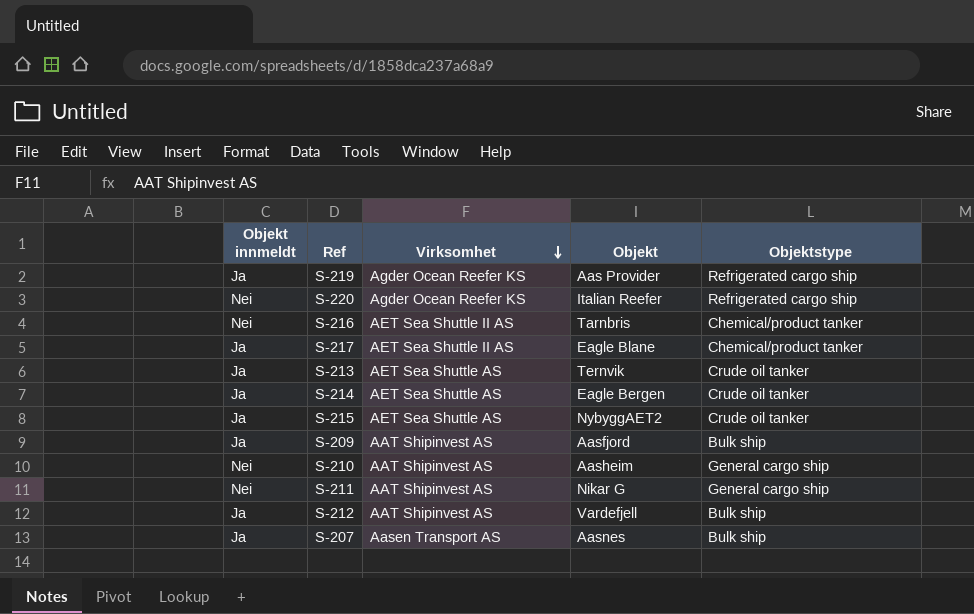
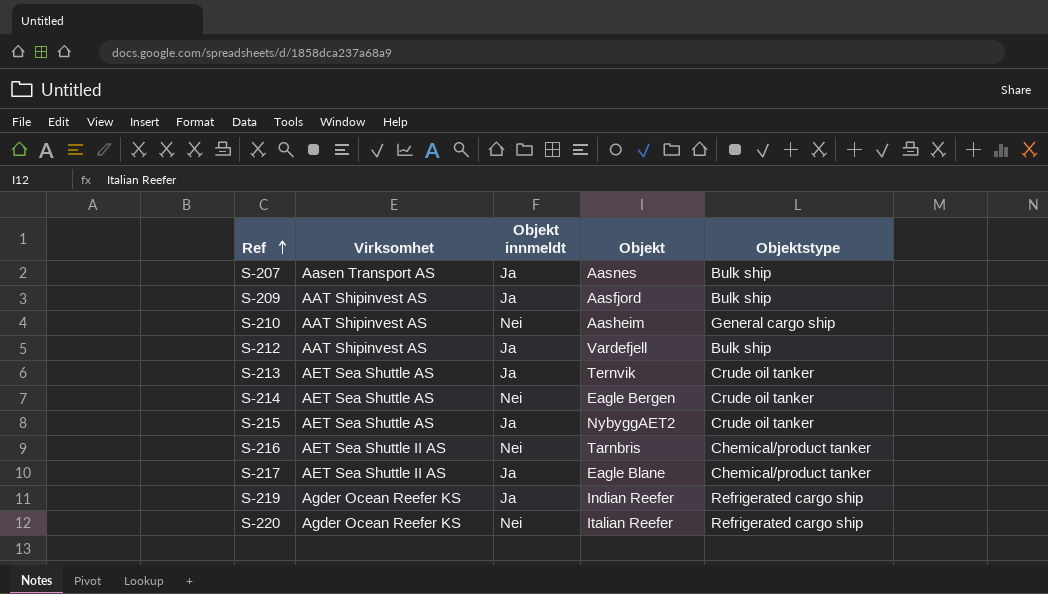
row order: Virksomhet descending -> Ref ascending
column Objekt innmeldt | position: 1 -> 3
row S-211: Nei | AAT Shipinvest AS | Nikar G | General cargo ship -> none
S-214 | Objekt innmeldt: Ja -> Nei
S-219 | Objekt: Aas Provider -> Indian Reefer

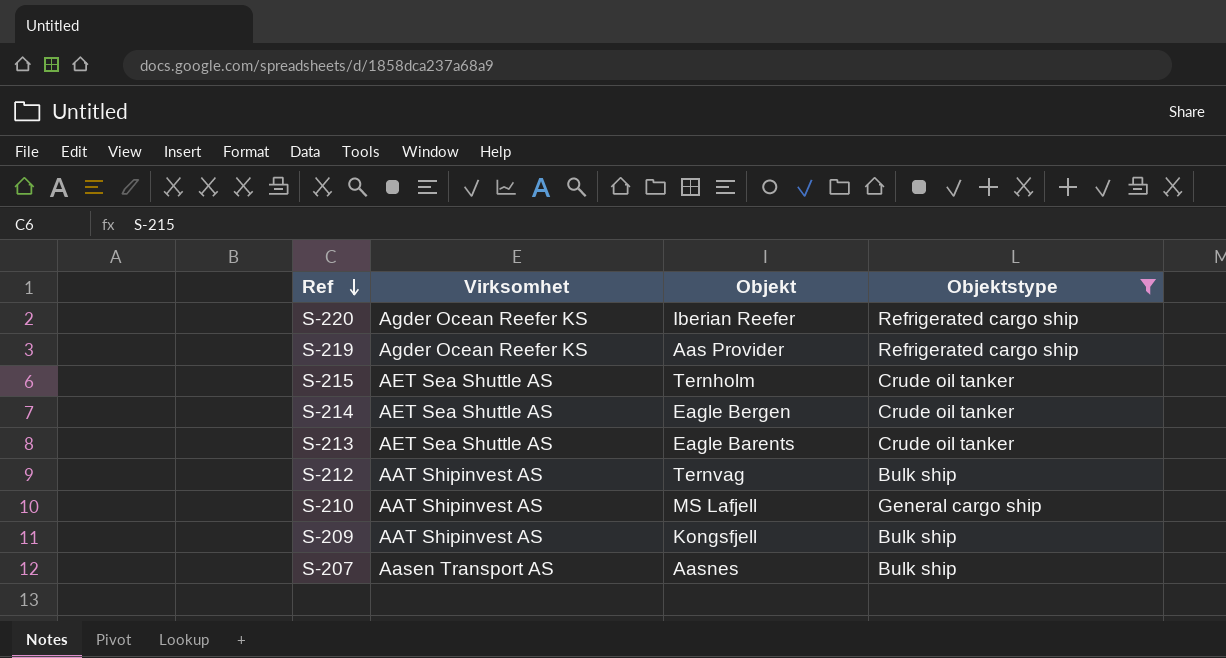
filter: none -> Objektstype != Chemical/product tanker
row order: Ref ascending -> Ref descending
column Objekt innmeldt | position: 3 -> none
S-220 | Objekt: Italian Reefer -> Iberian Reefer
S-219 | Objekt: Indian Reefer -> Aas Provider
S-215 | Objekt: NybyggAET2 -> Ternholm
S-213 | Objekt: Ternvik -> Eagle Barents
S-212 | Objekt: Vardefjell -> Ternvag
S-210 | Objekt: Aasheim -> MS Lafjell
S-209 | Objekt: Aasfjord -> Kongsfjell

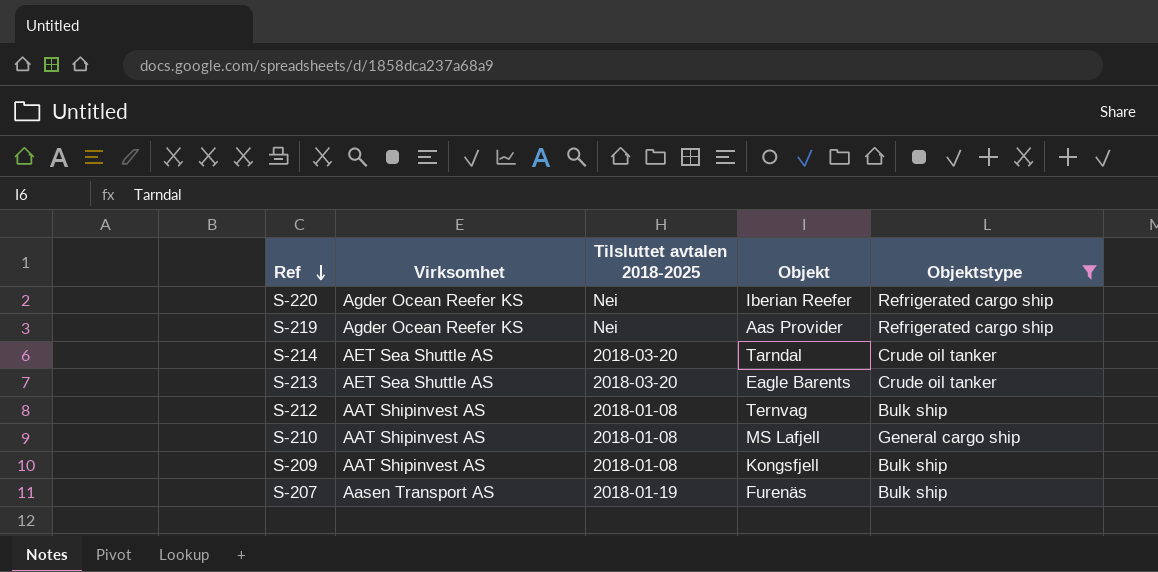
column Tilsluttet avtalen 2018-2025 | position: none -> 3
row S-215: AET Sea Shuttle AS | Ternholm | Crude oil tanker -> none
S-214 | Objekt: Eagle Bergen -> Tarndal
S-207 | Objekt: Aasnes -> Furenäs

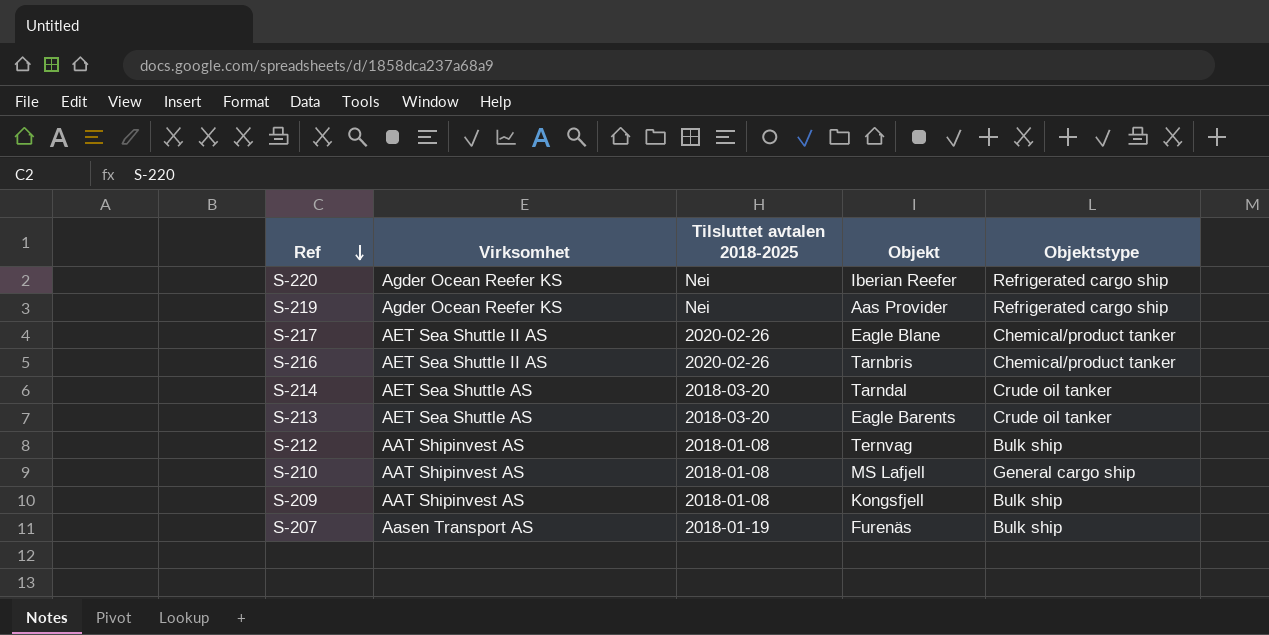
filter: Objektstype != Chemical/product tanker -> none

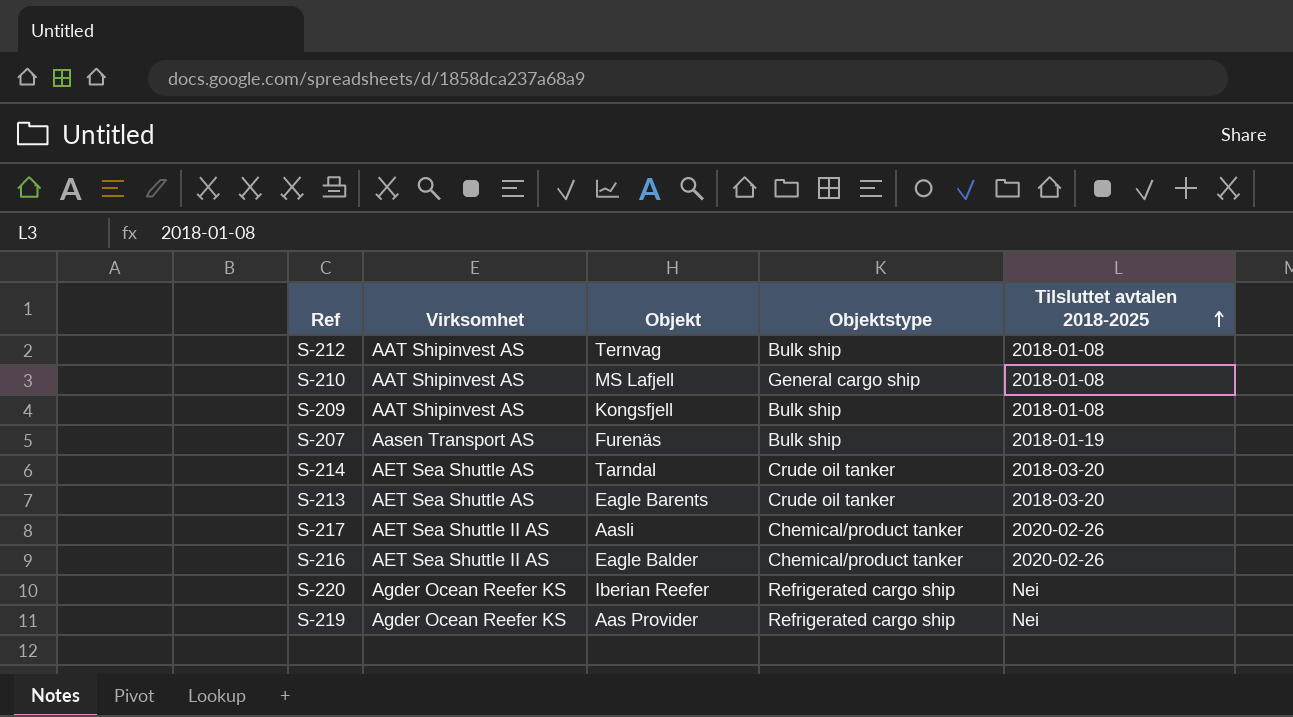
row order: Ref descending -> Tilsluttet avtalen 2018-2025 ascending
column Tilsluttet avtalen 2018-2025 | position: 3 -> 5
S-217 | Objekt: Eagle Blane -> Aasli
S-216 | Objekt: Tarnbris -> Eagle Balder

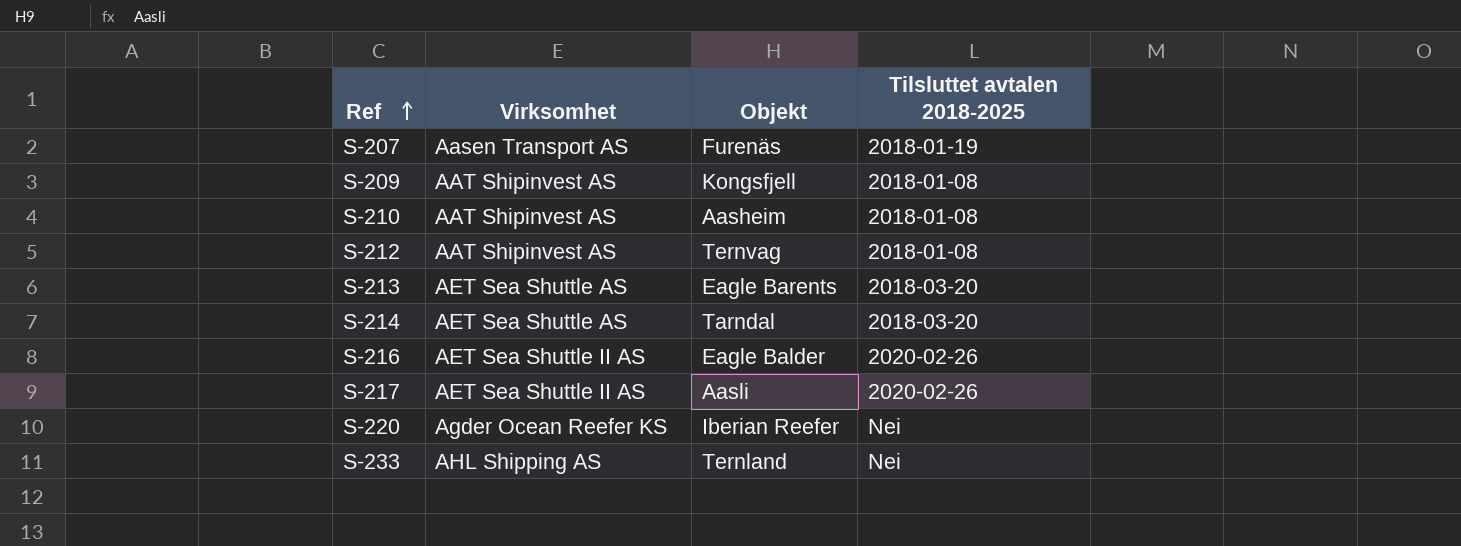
row order: Tilsluttet avtalen 2018-2025 ascending -> Ref ascending
column Objektstype | position: 4 -> none
row S-219: Agder Ocean Reefer KS | Aas Provider | Refrigerated cargo ship | Nei -> none
S-210 | Objekt: MS Lafjell -> Aasheim
row S-233: none -> AHL Shipping AS | Ternland | Nei

